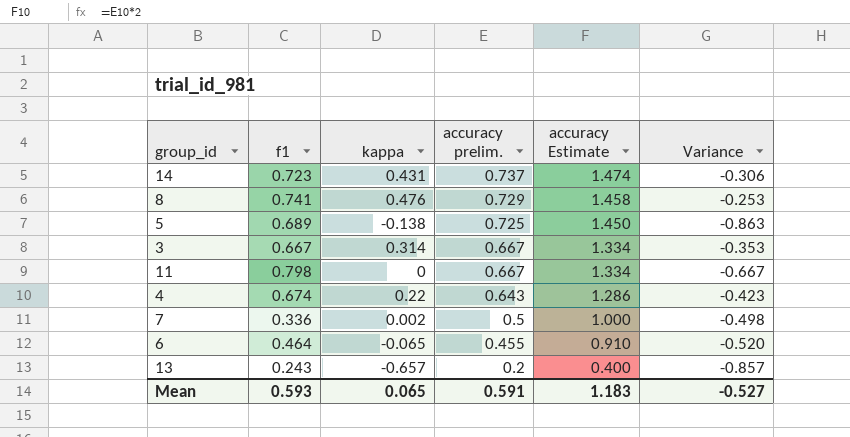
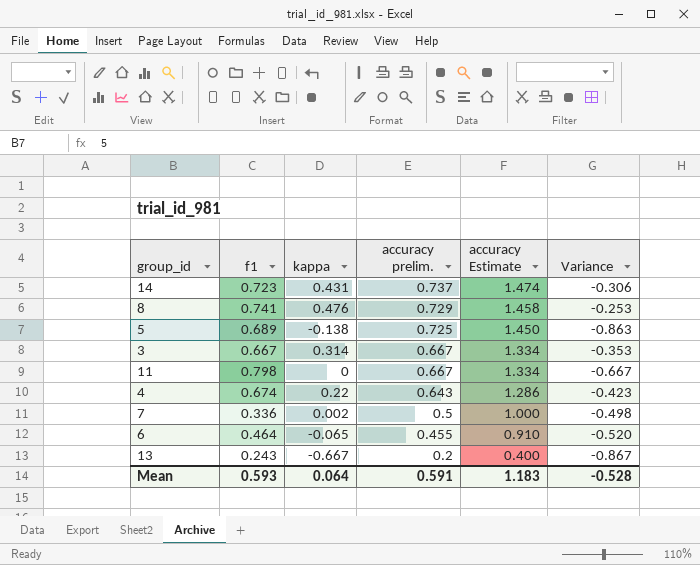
13 | kappa: -0.657 -> -0.667
13 | Variance: -0.857 -> -0.867
Mean | kappa: 0.065 -> 0.064
Mean | Variance: -0.527 -> -0.528

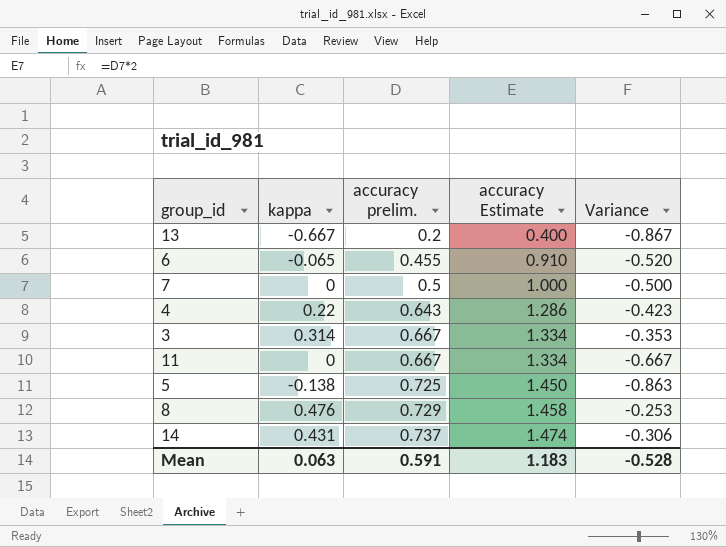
row order: accuracy prelim. descending -> accuracy prelim. ascending
column f1 | position: 2 -> none
7 | kappa: 0.002 -> 0
7 | Variance: -0.498 -> -0.500
Mean | kappa: 0.064 -> 0.063

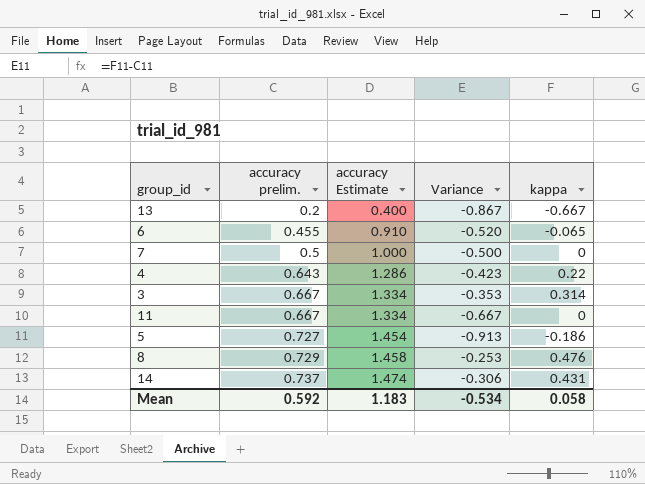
column kappa | position: 2 -> 5
5 | accuracy prelim.: 0.725 -> 0.727
5 | accuracy Estimate: 1.450 -> 1.454
5 | Variance: -0.863 -> -0.913
5 | kappa: -0.138 -> -0.186
Mean | accuracy prelim.: 0.591 -> 0.592
Mean | Variance: -0.528 -> -0.534
Mean | kappa: 0.063 -> 0.058

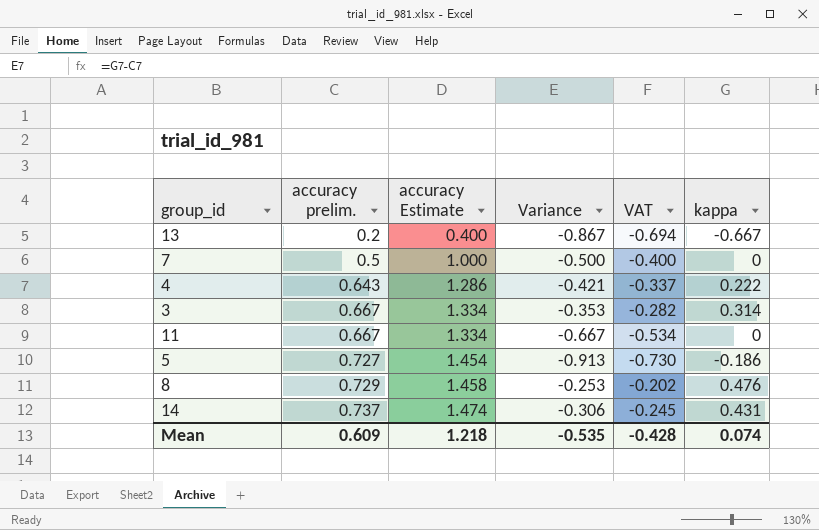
column VAT | formula: none -> [Variance] * 0.8
row 6: 0.455 | 0.910 | -0.520 | -0.065 -> none
4 | Variance: -0.423 -> -0.421
4 | kappa: 0.22 -> 0.222
Mean | accuracy prelim.: 0.592 -> 0.609
Mean | accuracy Estimate: 1.183 -> 1.218
Mean | Variance: -0.534 -> -0.535
Mean | kappa: 0.058 -> 0.074

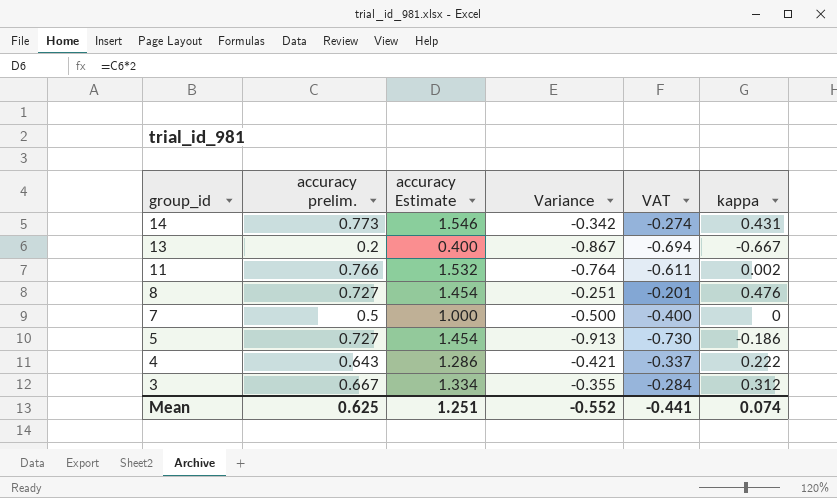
row order: accuracy prelim. ascending -> group_id descending
14 | accuracy prelim.: 0.737 -> 0.773
14 | accuracy Estimate: 1.474 -> 1.546
14 | Variance: -0.306 -> -0.342
14 | VAT: -0.245 -> -0.274
11 | accuracy prelim.: 0.667 -> 0.766
11 | accuracy Estimate: 1.334 -> 1.532
11 | Variance: -0.667 -> -0.764
11 | VAT: -0.534 -> -0.611
11 | kappa: 0 -> 0.002
8 | accuracy prelim.: 0.729 -> 0.727
8 | accuracy Estimate: 1.458 -> 1.454
8 | Variance: -0.253 -> -0.251
8 | VAT: -0.202 -> -0.201
3 | Variance: -0.353 -> -0.355
3 | VAT: -0.282 -> -0.284
3 | kappa: 0.314 -> 0.312
Mean | accuracy prelim.: 0.609 -> 0.625
Mean | accuracy Estimate: 1.218 -> 1.251
Mean | Variance: -0.535 -> -0.552
Mean | VAT: -0.428 -> -0.441

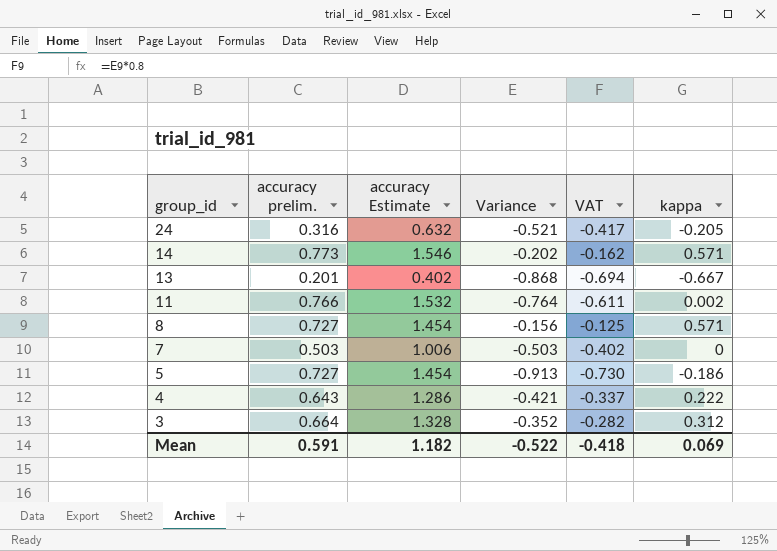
row 24: none -> 0.316 | 0.632 | -0.521 | -0.417 | -0.205
14 | Variance: -0.342 -> -0.202
14 | VAT: -0.274 -> -0.162
14 | kappa: 0.431 -> 0.571
13 | accuracy prelim.: 0.2 -> 0.201
13 | accuracy Estimate: 0.400 -> 0.402
13 | Variance: -0.867 -> -0.868
8 | Variance: -0.251 -> -0.156
8 | VAT: -0.201 -> -0.125
8 | kappa: 0.476 -> 0.571
7 | accuracy prelim.: 0.5 -> 0.503
7 | accuracy Estimate: 1.000 -> 1.006
7 | Variance: -0.500 -> -0.503
7 | VAT: -0.400 -> -0.402
3 | accuracy prelim.: 0.667 -> 0.664
3 | accuracy Estimate: 1.334 -> 1.328
3 | Variance: -0.355 -> -0.352
3 | VAT: -0.284 -> -0.282
Mean | accuracy prelim.: 0.625 -> 0.591
Mean | accuracy Estimate: 1.251 -> 1.182
Mean | Variance: -0.552 -> -0.522
Mean | VAT: -0.441 -> -0.418
Mean | kappa: 0.074 -> 0.069

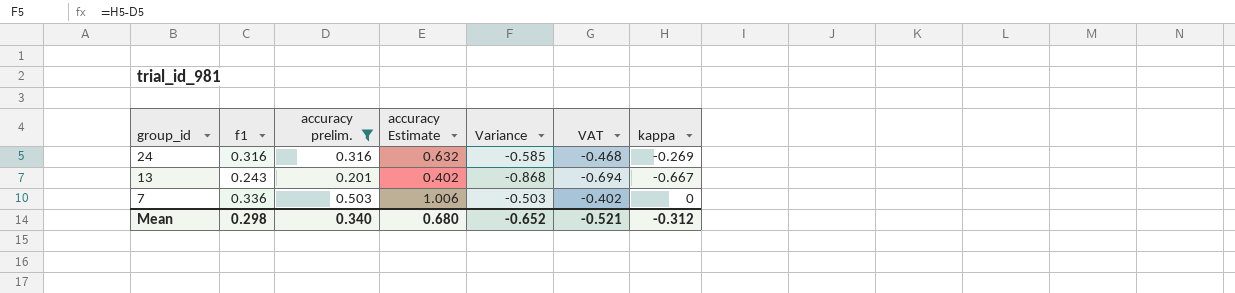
filter: none -> accuracy prelim. <= 0.503
column f1 | position: none -> 2
24 | Variance: -0.521 -> -0.585
24 | VAT: -0.417 -> -0.468
24 | kappa: -0.205 -> -0.269
Mean | accuracy prelim.: 0.591 -> 0.340
Mean | accuracy Estimate: 1.182 -> 0.680
Mean | Variance: -0.522 -> -0.652
Mean | VAT: -0.418 -> -0.521
Mean | kappa: 0.069 -> -0.312

